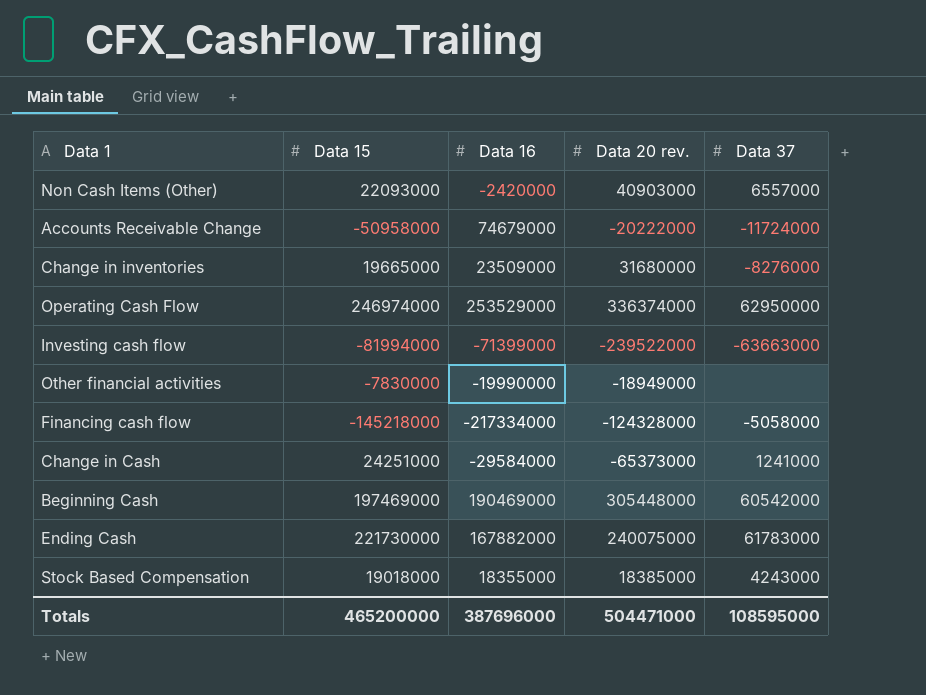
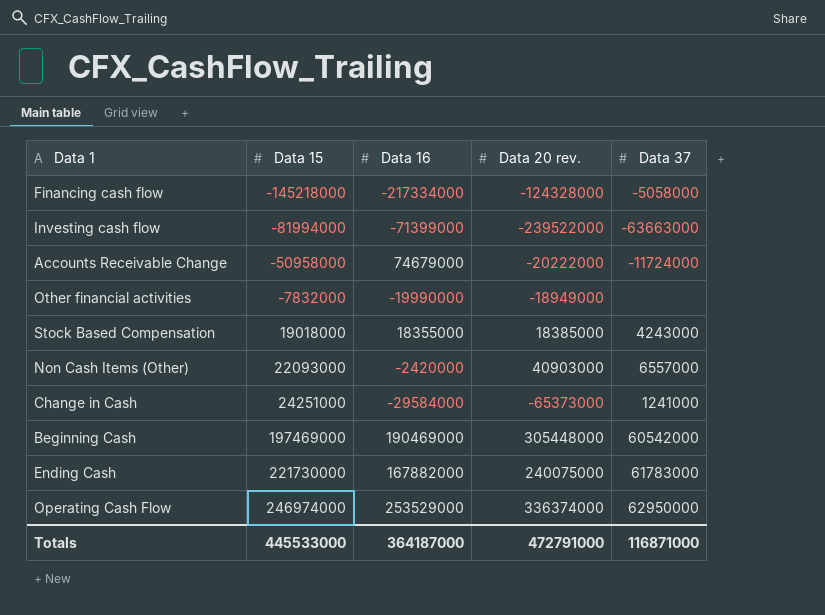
row order: none -> Data 15 ascending
row Change in inventories: 19665000 | 23509000 | 31680000 | -8276000 -> none
Other financial activities | Data 15: -7830000 -> -7832000
Totals | Data 15: 465200000 -> 445533000
Totals | Data 16: 387696000 -> 364187000
Totals | Data 20 rev.: 504471000 -> 472791000
Totals | Data 37: 108595000 -> 116871000

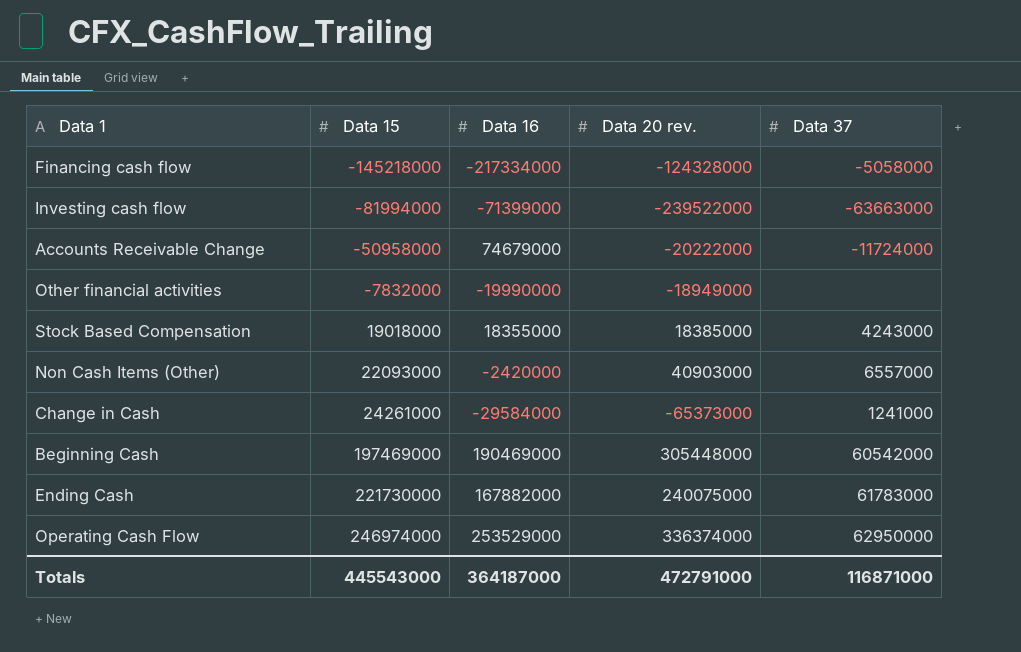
Change in Cash | Data 15: 24251000 -> 24261000
Totals | Data 15: 445533000 -> 445543000

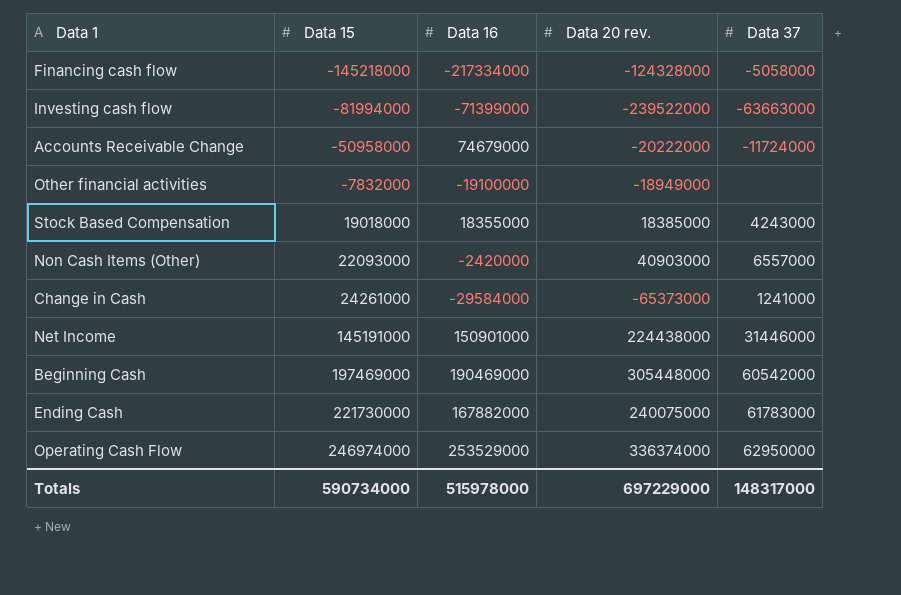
Other financial activities | Data 16: -19990000 -> -19100000
row Net Income: none -> 145191000 | 150901000 | 224438000 | 31446000
Totals | Data 15: 445543000 -> 590734000
Totals | Data 16: 364187000 -> 515978000
Totals | Data 20 rev.: 472791000 -> 697229000
Totals | Data 37: 116871000 -> 148317000

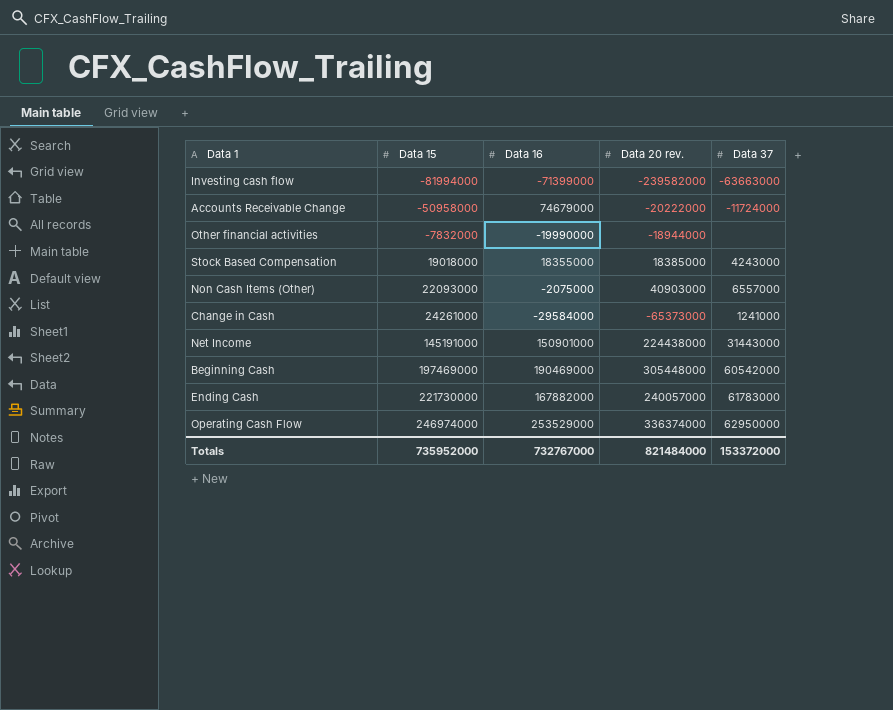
row Financing cash flow: -145218000 | -217334000 | -124328000 | -5058000 -> none
Investing cash flow | Data 20 rev.: -239522000 -> -239582000
Other financial activities | Data 16: -19100000 -> -19990000
Other financial activities | Data 20 rev.: -18949000 -> -18944000
Non Cash Items (Other) | Data 16: -2420000 -> -2075000
Net Income | Data 37: 31446000 -> 31443000
Ending Cash | Data 20 rev.: 240075000 -> 240057000
Totals | Data 15: 590734000 -> 735952000
Totals | Data 16: 515978000 -> 732767000
Totals | Data 20 rev.: 697229000 -> 821484000
Totals | Data 37: 148317000 -> 153372000

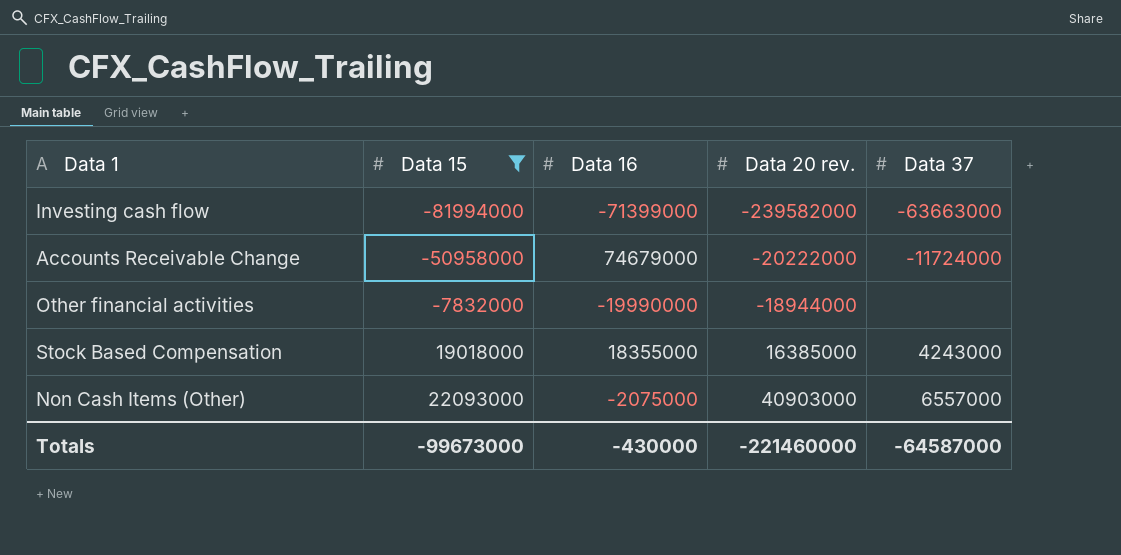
filter: none -> Data 15 <= 22093000
Stock Based Compensation | Data 20 rev.: 18385000 -> 16385000
Totals | Data 15: 735952000 -> -99673000
Totals | Data 16: 732767000 -> -430000
Totals | Data 20 rev.: 821484000 -> -221460000
Totals | Data 37: 153372000 -> -64587000

